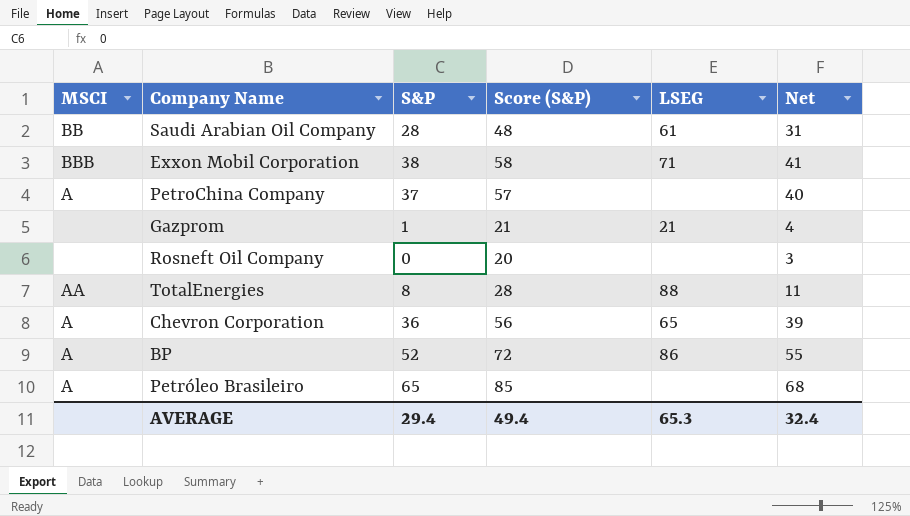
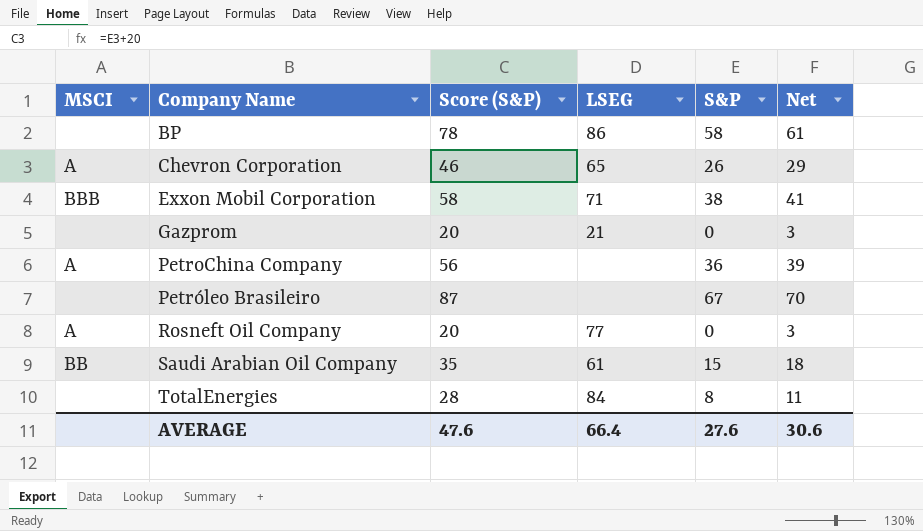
row order: none -> Company Name ascending
column S&P | position: 3 -> 5
BP | MSCI: A -> none
BP | Score (S&P): 72 -> 78
BP | S&P: 52 -> 58
BP | Net: 55 -> 61
Chevron Corporation | Score (S&P): 56 -> 46
Chevron Corporation | S&P: 36 -> 26
Chevron Corporation | Net: 39 -> 29
Gazprom | Score (S&P): 21 -> 20
Gazprom | S&P: 1 -> 0
Gazprom | Net: 4 -> 3
PetroChina Company | Score (S&P): 57 -> 56
PetroChina Company | S&P: 37 -> 36
PetroChina Company | Net: 40 -> 39
Petróleo Brasileiro | MSCI: A -> none
Petróleo Brasileiro | Score (S&P): 85 -> 87
Petróleo Brasileiro | S&P: 65 -> 67
Petróleo Brasileiro | Net: 68 -> 70
Rosneft Oil Company | MSCI: none -> A
Rosneft Oil Company | LSEG: none -> 77
Saudi Arabian Oil Company | Score (S&P): 48 -> 35
Saudi Arabian Oil Company | S&P: 28 -> 15
Saudi Arabian Oil Company | Net: 31 -> 18
TotalEnergies | MSCI: AA -> none
TotalEnergies | LSEG: 88 -> 84
AVERAGE | Score (S&P): 49.4 -> 47.6
AVERAGE | LSEG: 65.3 -> 66.4
AVERAGE | S&P: 29.4 -> 27.6
AVERAGE | Net: 32.4 -> 30.6

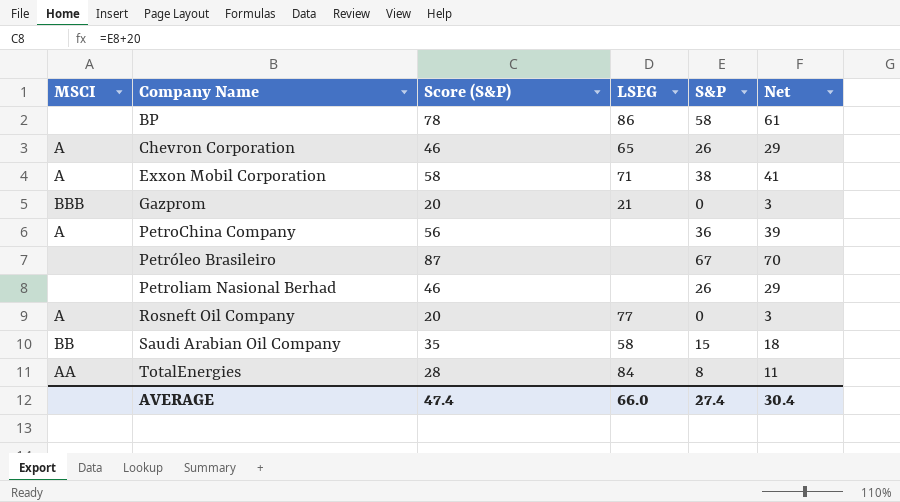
Exxon Mobil Corporation | MSCI: BBB -> A
Gazprom | MSCI: none -> BBB
row Petroliam Nasional Berhad: none -> none | 46 | none | 26 | 29
Saudi Arabian Oil Company | LSEG: 61 -> 58
TotalEnergies | MSCI: none -> AA
AVERAGE | Score (S&P): 47.6 -> 47.4
AVERAGE | LSEG: 66.4 -> 66.0
AVERAGE | S&P: 27.6 -> 27.4
AVERAGE | Net: 30.6 -> 30.4

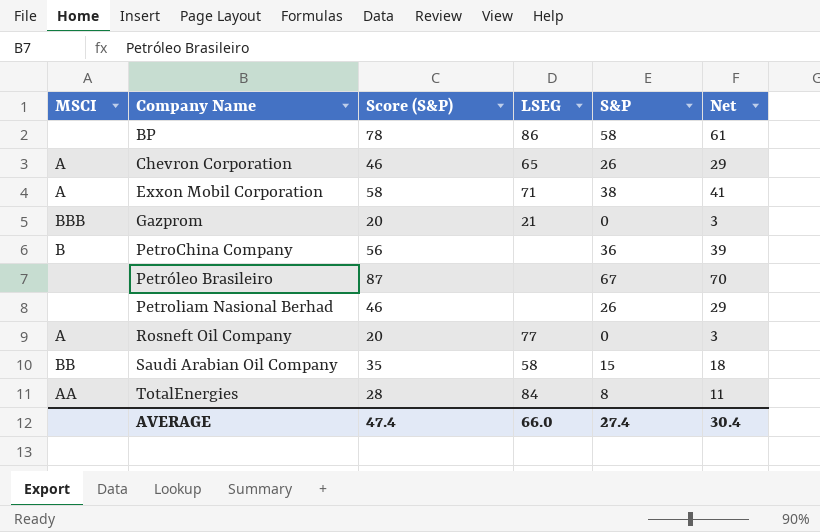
PetroChina Company | MSCI: A -> B

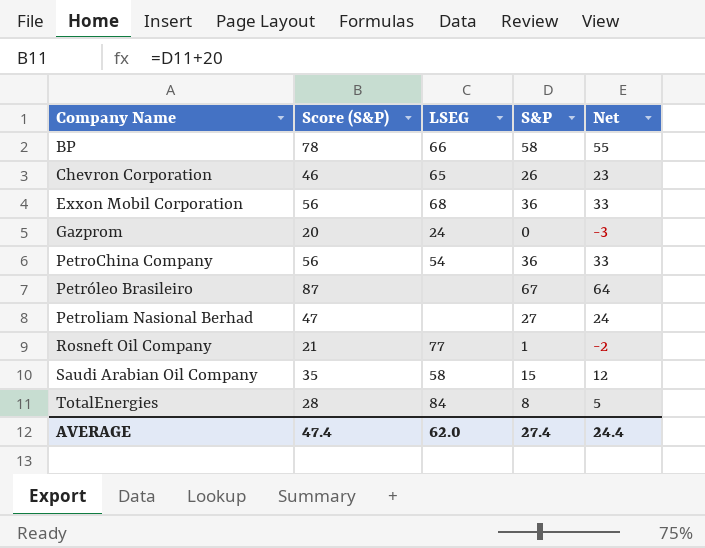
column MSCI | position: 1 -> none
column Net | formula: [S&P] + 3 -> [S&P] - 3
BP | LSEG: 86 -> 66
Exxon Mobil Corporation | Score (S&P): 58 -> 56
Exxon Mobil Corporation | LSEG: 71 -> 68
Exxon Mobil Corporation | S&P: 38 -> 36
Gazprom | LSEG: 21 -> 24
PetroChina Company | LSEG: none -> 54
Petroliam Nasional Berhad | Score (S&P): 46 -> 47
Petroliam Nasional Berhad | S&P: 26 -> 27
Rosneft Oil Company | Score (S&P): 20 -> 21
Rosneft Oil Company | S&P: 0 -> 1
AVERAGE | LSEG: 66.0 -> 62.0
AVERAGE | Net: 30.4 -> 24.4

